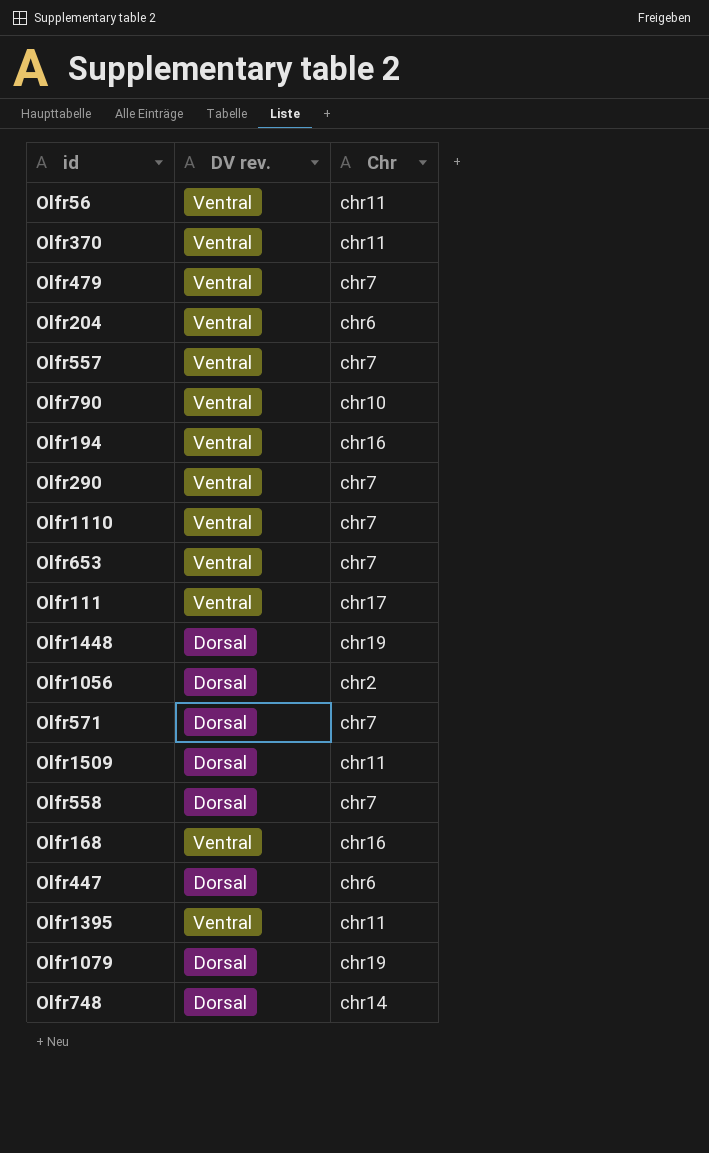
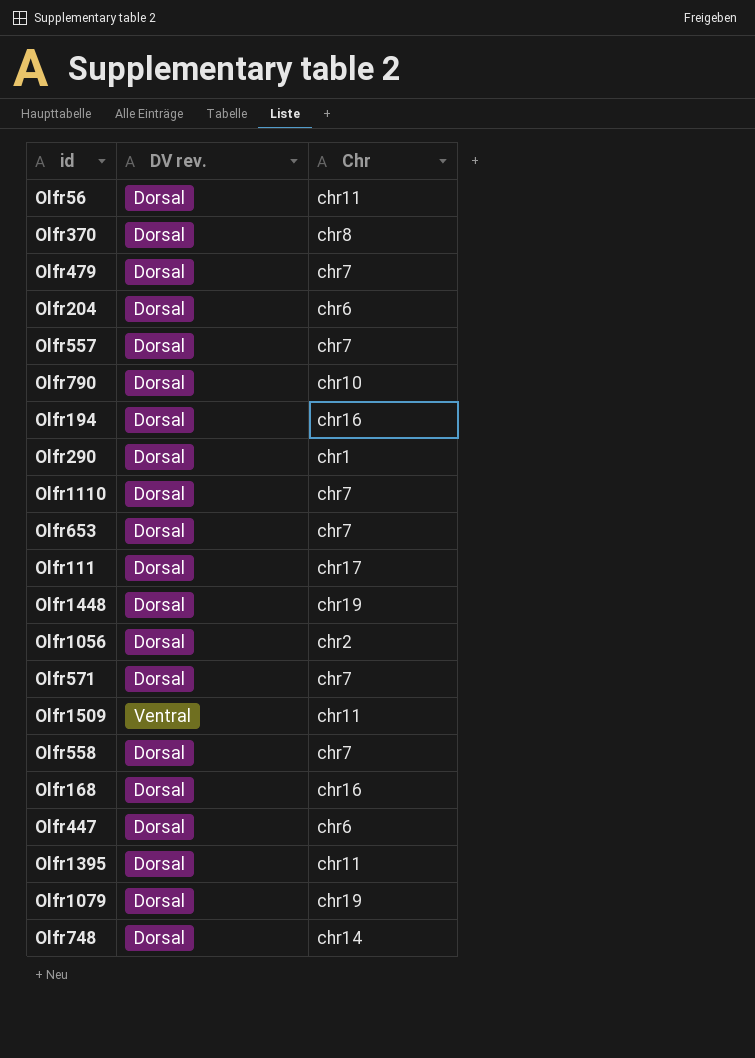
Olfr56 | DV rev.: Ventral -> Dorsal
Olfr370 | DV rev.: Ventral -> Dorsal
Olfr370 | Chr: chr11 -> chr8
Olfr479 | DV rev.: Ventral -> Dorsal
Olfr204 | DV rev.: Ventral -> Dorsal
Olfr557 | DV rev.: Ventral -> Dorsal
Olfr790 | DV rev.: Ventral -> Dorsal
Olfr194 | DV rev.: Ventral -> Dorsal
Olfr290 | DV rev.: Ventral -> Dorsal
Olfr290 | Chr: chr7 -> chr1
Olfr1110 | DV rev.: Ventral -> Dorsal
Olfr653 | DV rev.: Ventral -> Dorsal
Olfr111 | DV rev.: Ventral -> Dorsal
Olfr1509 | DV rev.: Dorsal -> Ventral
Olfr168 | DV rev.: Ventral -> Dorsal
Olfr1395 | DV rev.: Ventral -> Dorsal

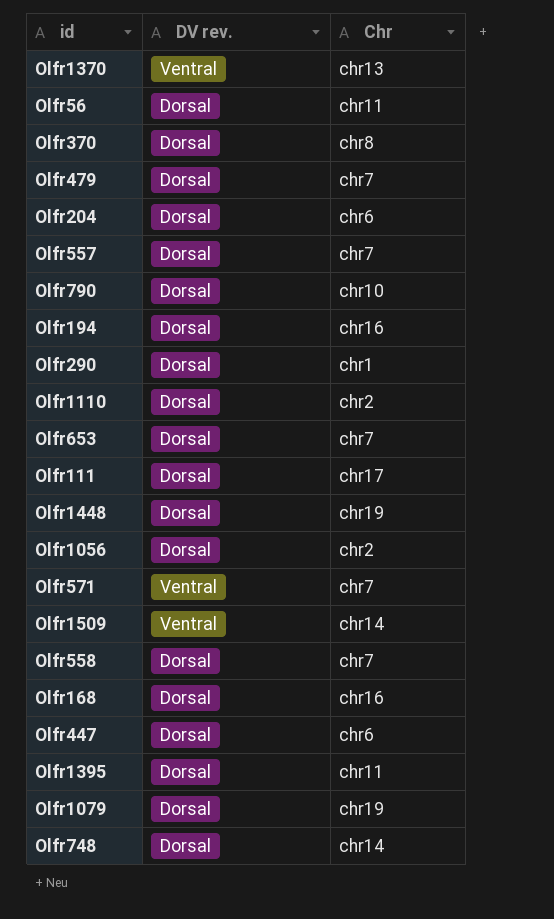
row Olfr1370: none -> Ventral | chr13
Olfr1110 | Chr: chr7 -> chr2
Olfr571 | DV rev.: Dorsal -> Ventral
Olfr1509 | Chr: chr11 -> chr14

